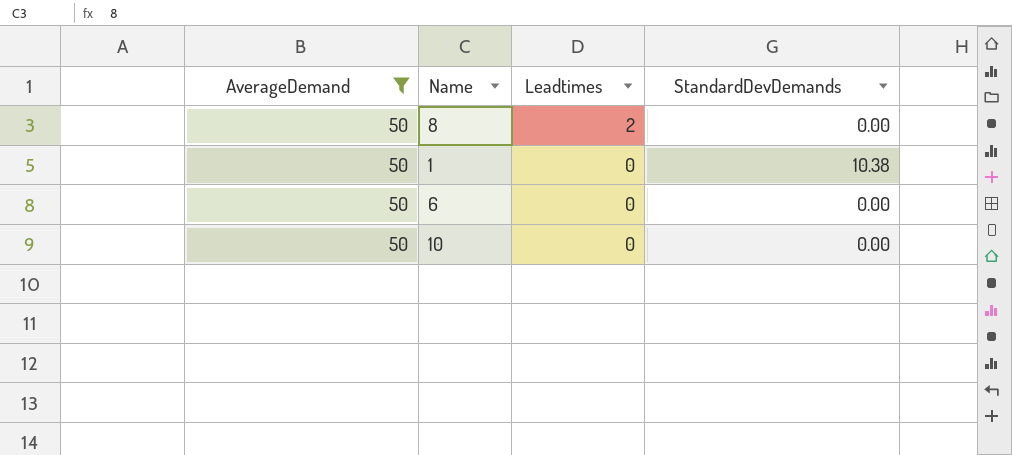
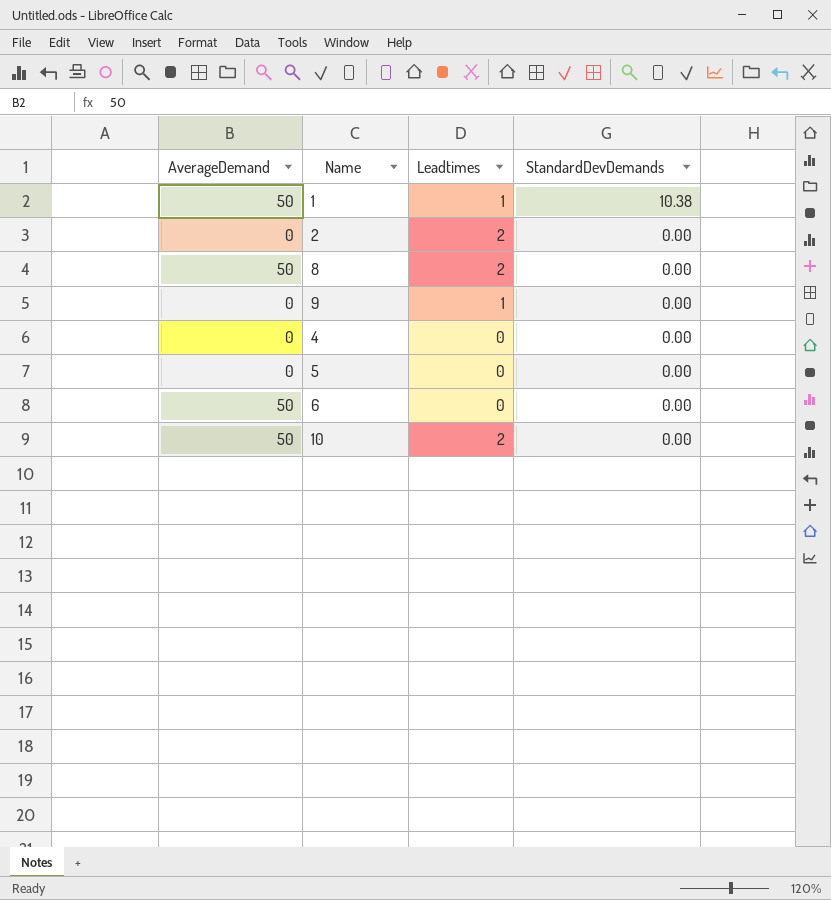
filter: AverageDemand = 50 -> none
row order: Leadtimes descending -> StandardDevDemands descending
1 | Leadtimes: 0 -> 1
10 | Leadtimes: 0 -> 2

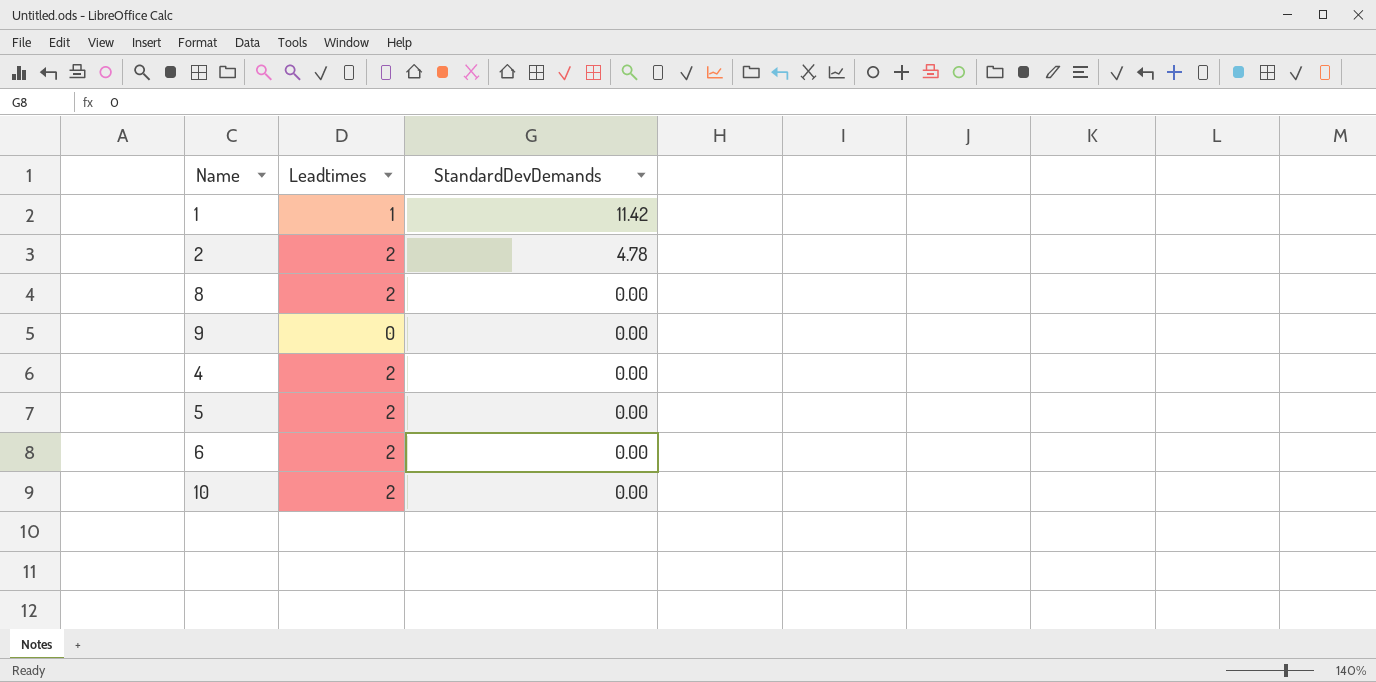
column AverageDemand | position: 1 -> none
1 | StandardDevDemands: 10.38 -> 11.42
2 | StandardDevDemands: 0.00 -> 4.78
9 | Leadtimes: 1 -> 0
4 | Leadtimes: 0 -> 2
5 | Leadtimes: 0 -> 2
6 | Leadtimes: 0 -> 2

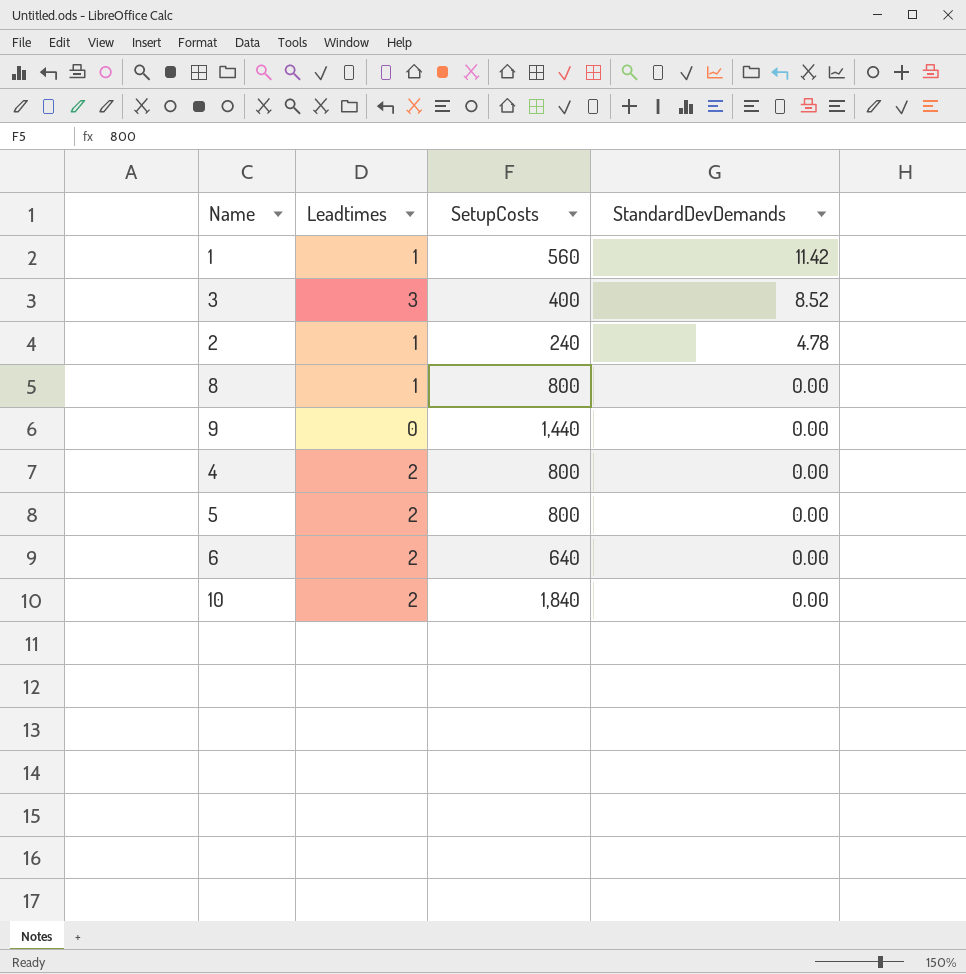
column SetupCosts | position: none -> 3
row 3: none -> 3 | 400 | 8.52
2 | Leadtimes: 2 -> 1
8 | Leadtimes: 2 -> 1

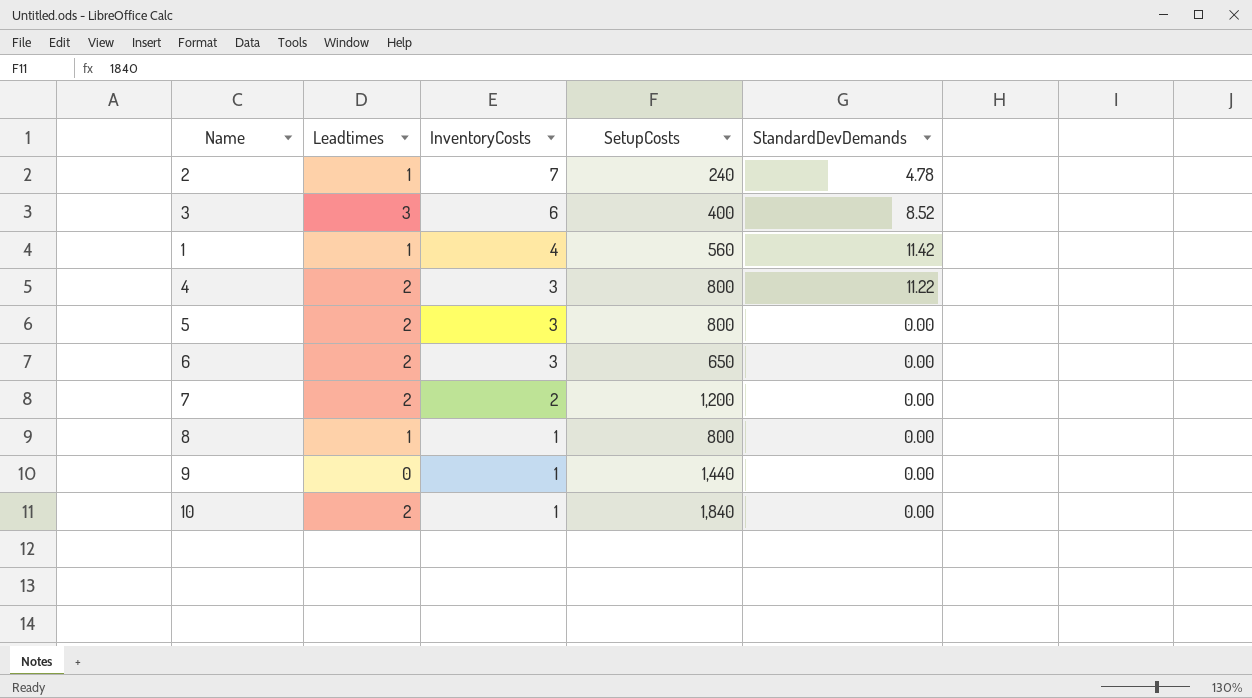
row order: StandardDevDemands descending -> InventoryCosts descending
column InventoryCosts | position: none -> 3
4 | StandardDevDemands: 0.00 -> 11.22
6 | SetupCosts: 640 -> 650
row 7: none -> 2 | 2 | 1,200 | 0.00

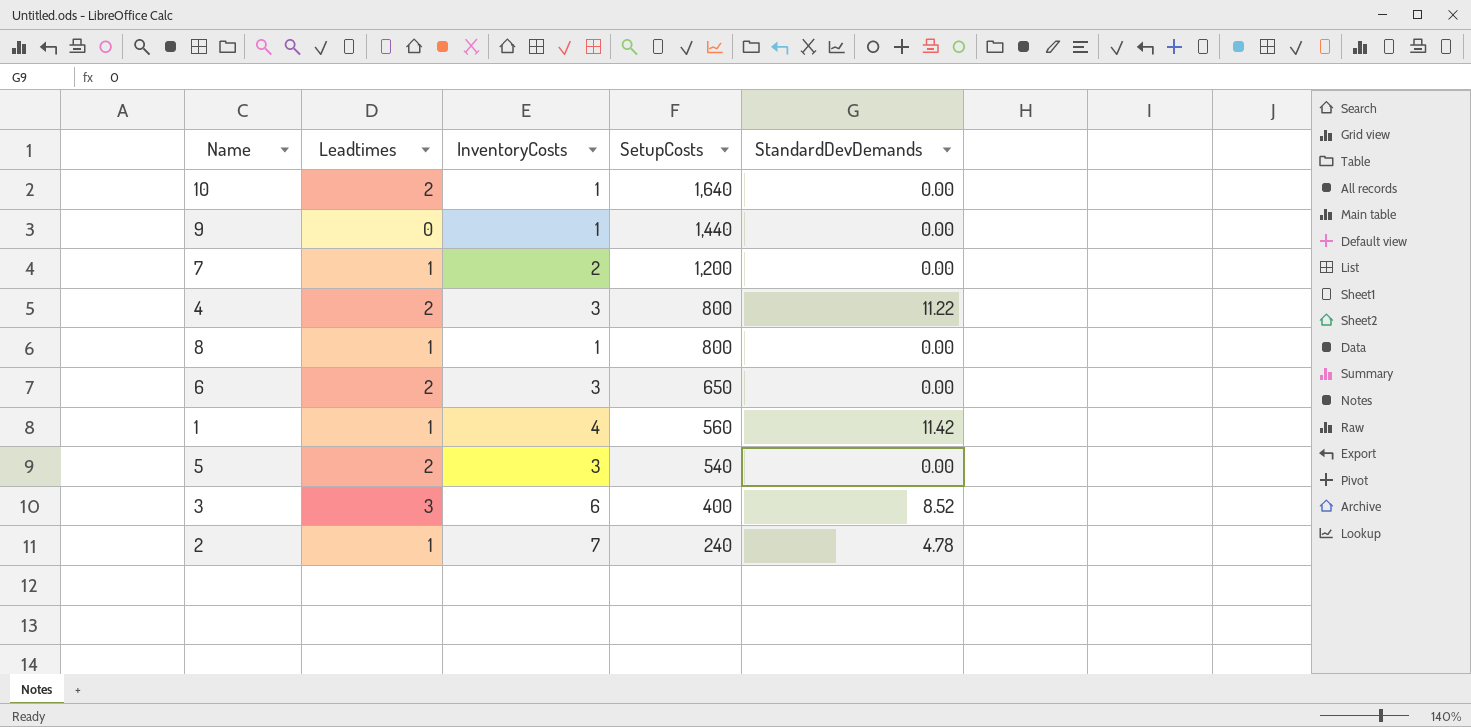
row order: InventoryCosts descending -> SetupCosts descending
10 | SetupCosts: 1,840 -> 1,640
7 | Leadtimes: 2 -> 1
5 | SetupCosts: 800 -> 540

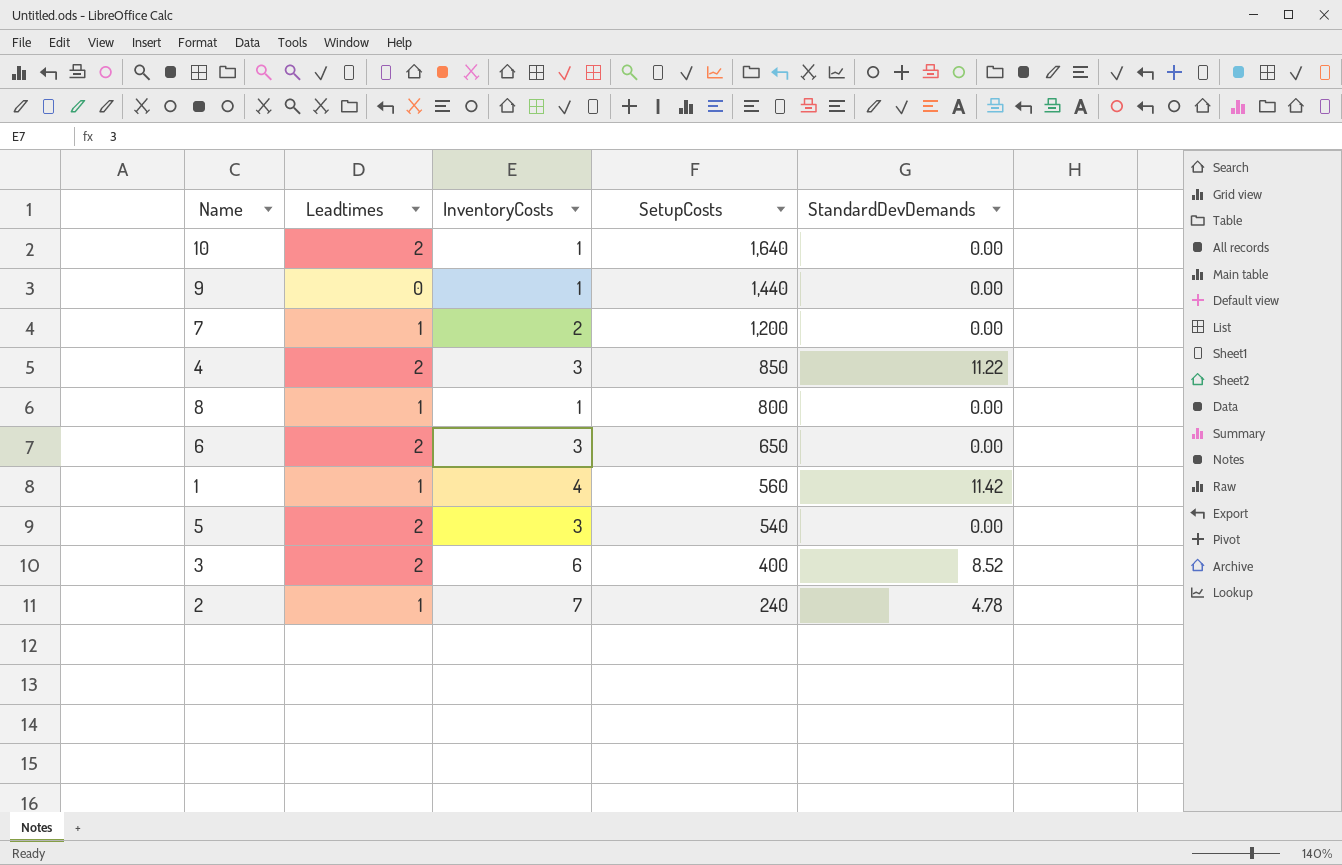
4 | SetupCosts: 800 -> 850
3 | Leadtimes: 3 -> 2

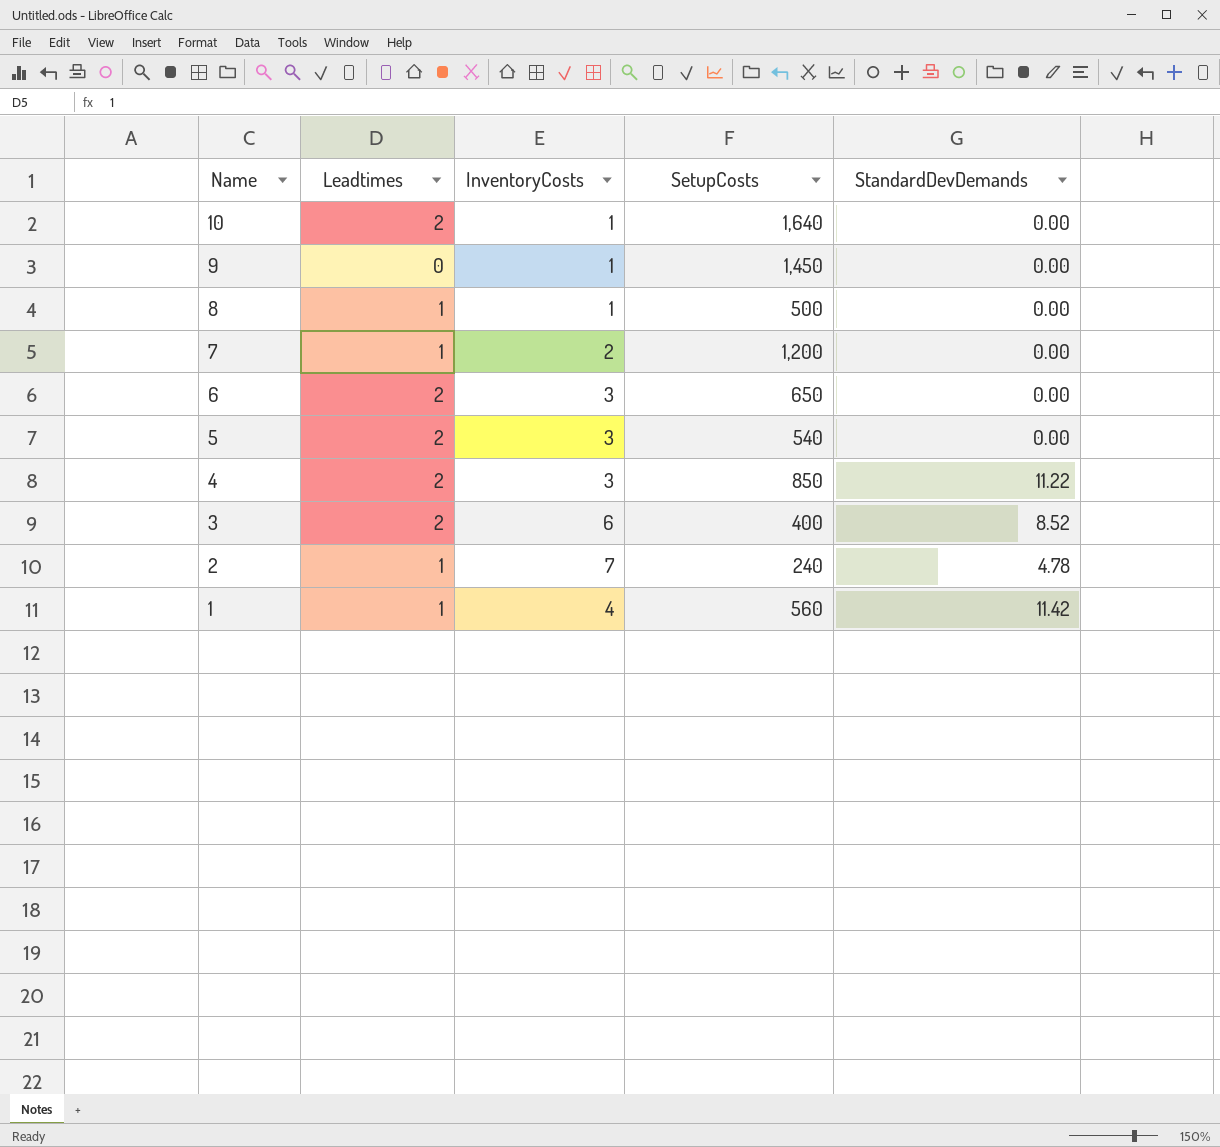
row order: SetupCosts descending -> Name descending
9 | SetupCosts: 1,440 -> 1,450
8 | SetupCosts: 800 -> 500

